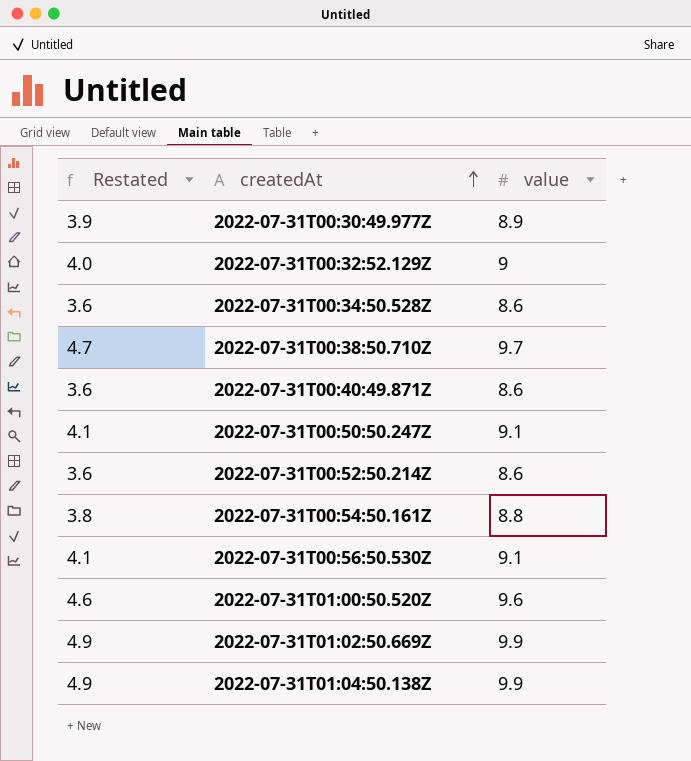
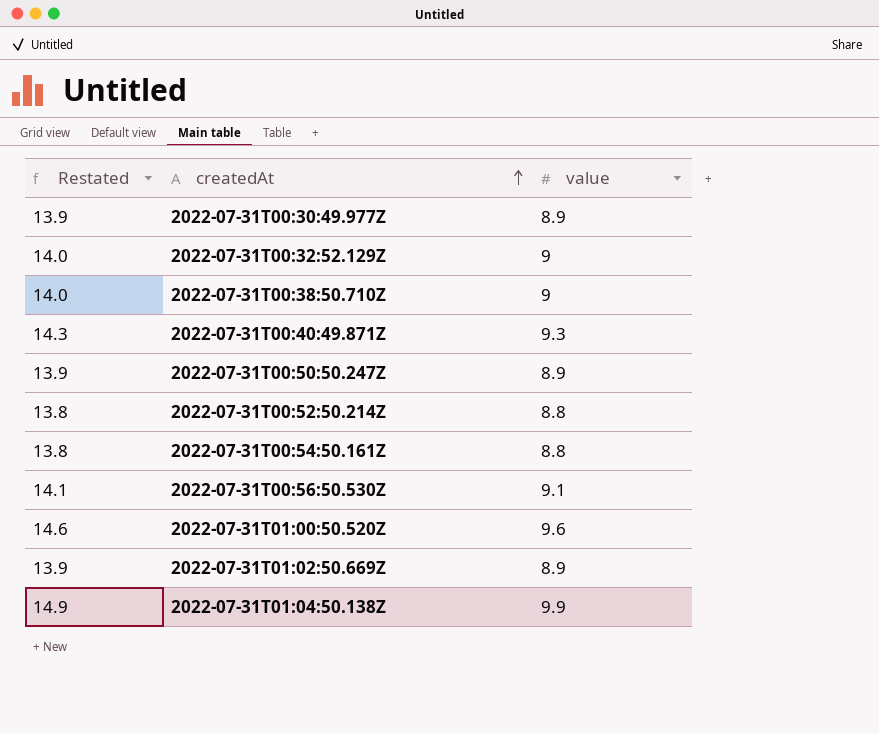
column Restated | formula: [value] - 5 -> [value] + 5
row 2022-07-31T00:34:50.528Z: 3.6 | 8.6 -> none
2022-07-31T00:38:50.710Z | value: 9.7 -> 9
2022-07-31T00:40:49.871Z | value: 8.6 -> 9.3
2022-07-31T00:50:50.247Z | value: 9.1 -> 8.9
2022-07-31T00:52:50.214Z | value: 8.6 -> 8.8
2022-07-31T01:02:50.669Z | value: 9.9 -> 8.9

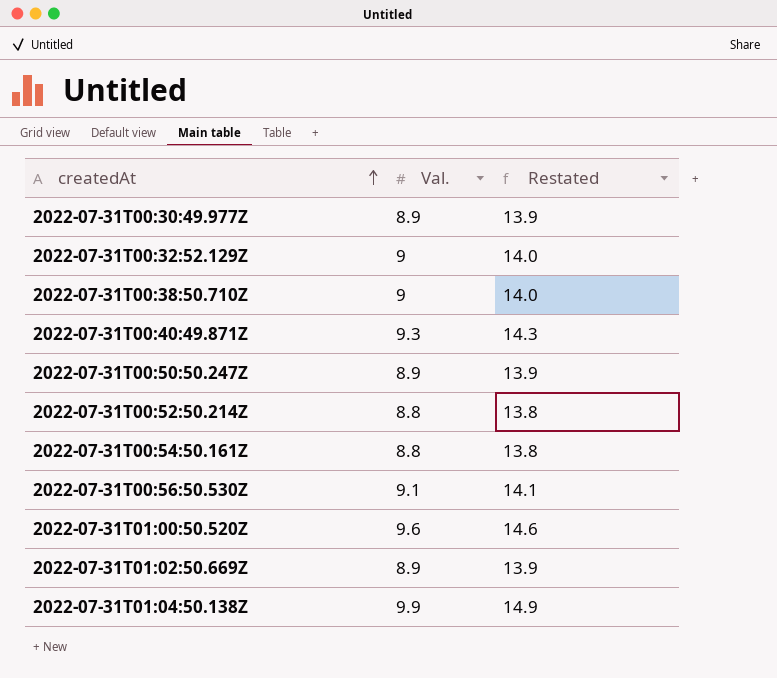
column name: value -> Val.
column Restated | position: 1 -> 3

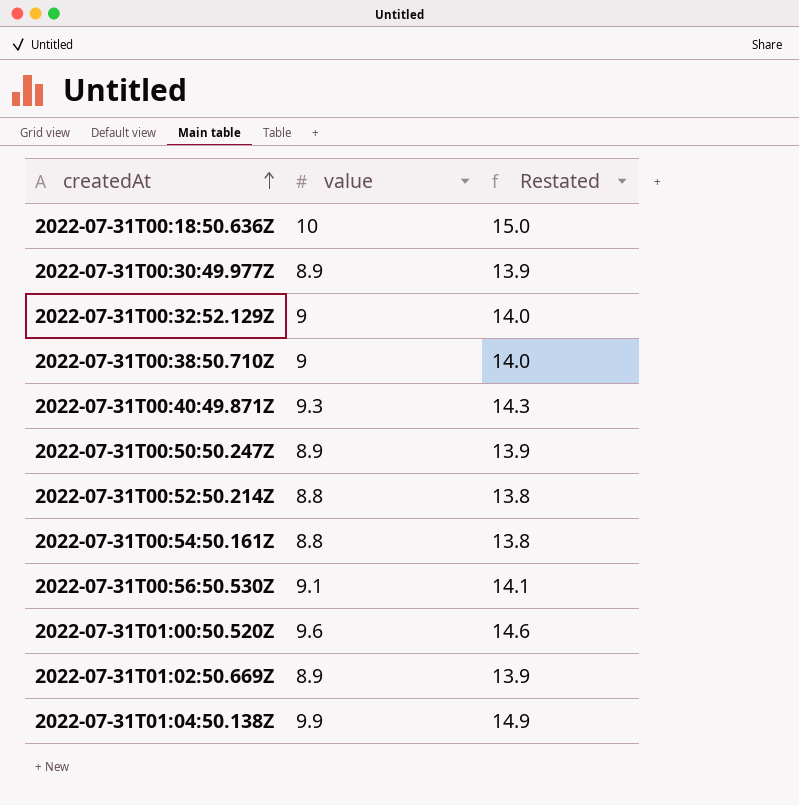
column name: Val. -> value
row 2022-07-31T00:18:50.636Z: none -> 10 | 15.0

